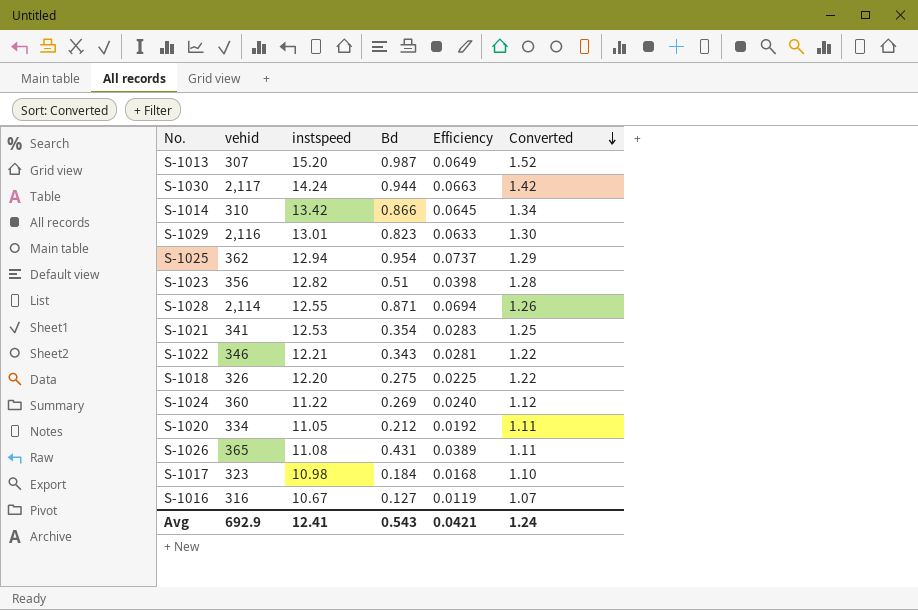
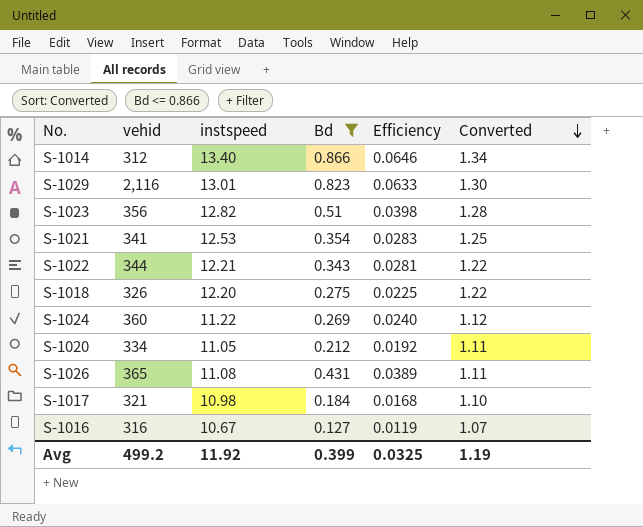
filter: none -> Bd <= 0.866
S-1014 | vehid: 310 -> 312
S-1014 | instspeed: 13.42 -> 13.40
S-1014 | Efficiency: 0.0645 -> 0.0646
S-1022 | vehid: 346 -> 344
S-1017 | vehid: 323 -> 321
Avg | vehid: 692.9 -> 499.2
Avg | instspeed: 12.41 -> 11.92
Avg | Bd: 0.543 -> 0.399
Avg | Efficiency: 0.0421 -> 0.0325
Avg | Converted: 1.24 -> 1.19

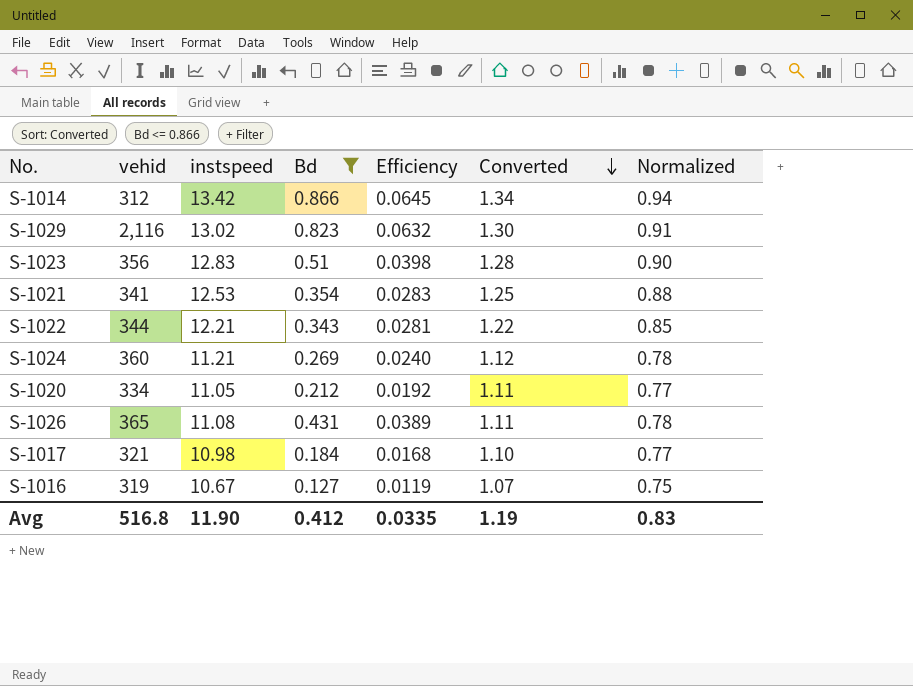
column Normalized | formula: none -> [instspeed] * 0.07
row S-1018: 326 | 12.20 | 0.275 | 0.0225 | 1.22 -> none
S-1014 | instspeed: 13.40 -> 13.42
S-1014 | Efficiency: 0.0646 -> 0.0645
S-1029 | instspeed: 13.01 -> 13.02
S-1029 | Efficiency: 0.0633 -> 0.0632
S-1023 | instspeed: 12.82 -> 12.83
S-1024 | instspeed: 11.22 -> 11.21
S-1016 | vehid: 316 -> 319
Avg | vehid: 499.2 -> 516.8
Avg | instspeed: 11.92 -> 11.90
Avg | Bd: 0.399 -> 0.412
Avg | Efficiency: 0.0325 -> 0.0335

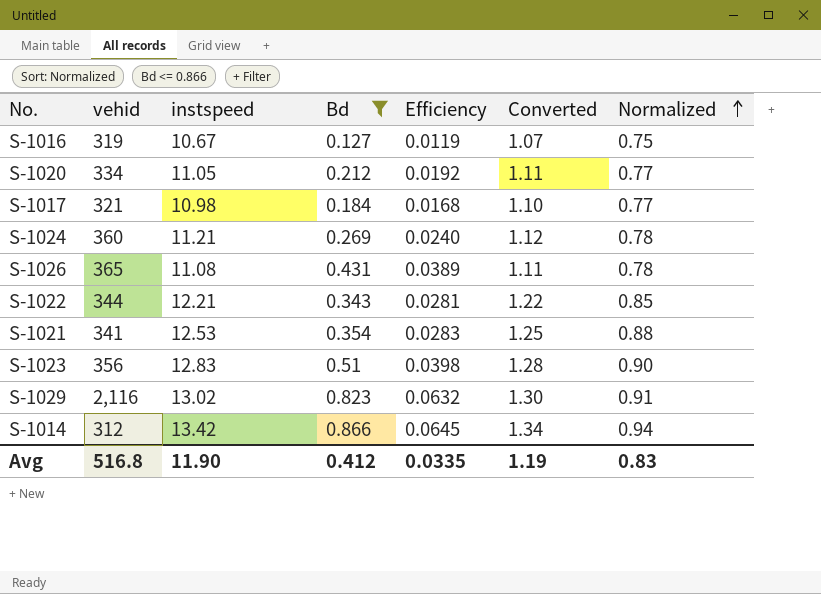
row order: Converted descending -> Normalized ascending

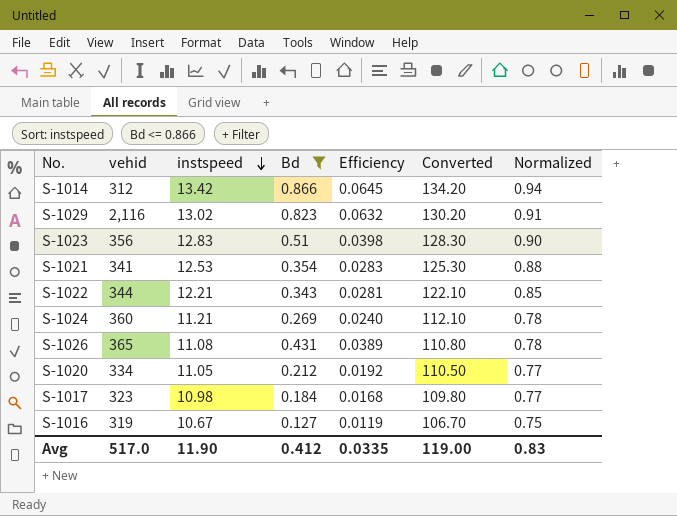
row order: Normalized ascending -> instspeed descending
column Converted | formula: [instspeed] * 0.1 -> [instspeed] * 10
S-1017 | vehid: 321 -> 323
Avg | vehid: 516.8 -> 517.0
Avg | Converted: 1.19 -> 119.00

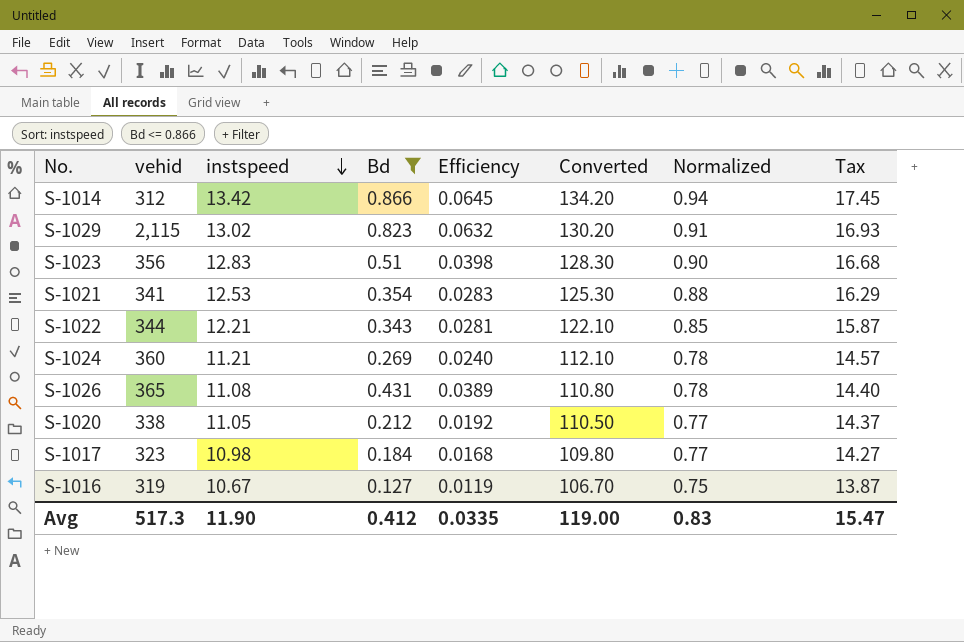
column Tax | formula: none -> [instspeed] * 1.3
S-1029 | vehid: 2,116 -> 2,115
S-1020 | vehid: 334 -> 338
Avg | vehid: 517.0 -> 517.3

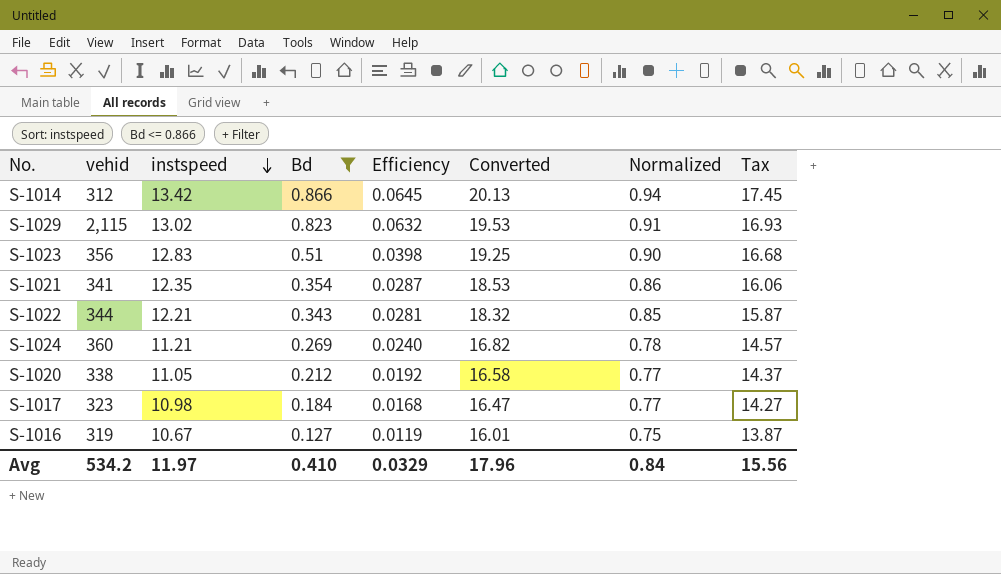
column Converted | formula: [instspeed] * 10 -> [instspeed] * 1.5
row S-1026: 365 | 11.08 | 0.431 | 0.0389 | 110.80 | 0.78 | 14.40 -> none
S-1021 | instspeed: 12.53 -> 12.35
S-1021 | Efficiency: 0.0283 -> 0.0287
S-1021 | Normalized: 0.88 -> 0.86
S-1021 | Tax: 16.29 -> 16.06
Avg | vehid: 517.3 -> 534.2
Avg | instspeed: 11.90 -> 11.97
Avg | Bd: 0.412 -> 0.410
Avg | Efficiency: 0.0335 -> 0.0329
Avg | Converted: 119.00 -> 17.96
Avg | Normalized: 0.83 -> 0.84
Avg | Tax: 15.47 -> 15.56

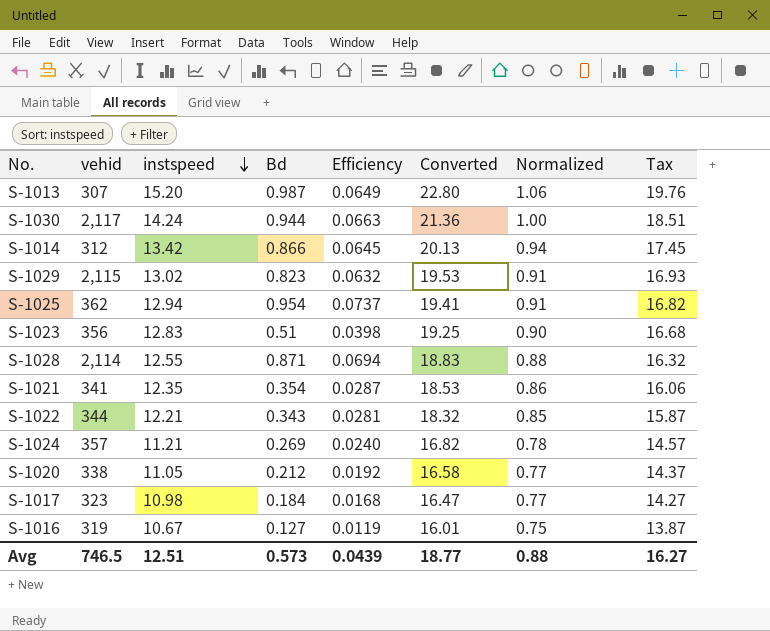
filter: Bd <= 0.866 -> none
S-1024 | vehid: 360 -> 357
Avg | vehid: 534.2 -> 746.5
Avg | instspeed: 11.97 -> 12.51
Avg | Bd: 0.410 -> 0.573
Avg | Efficiency: 0.0329 -> 0.0439
Avg | Converted: 17.96 -> 18.77
Avg | Normalized: 0.84 -> 0.88
Avg | Tax: 15.56 -> 16.27

